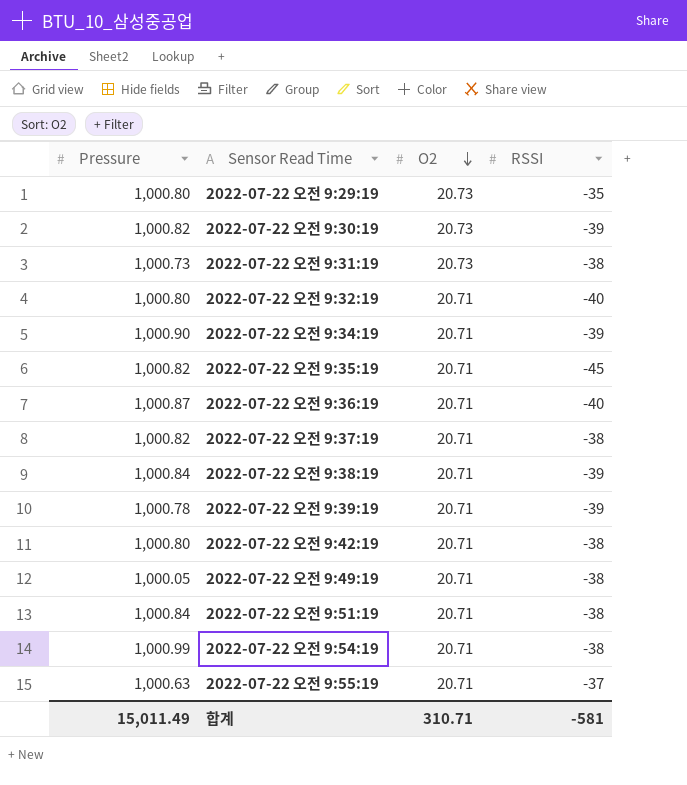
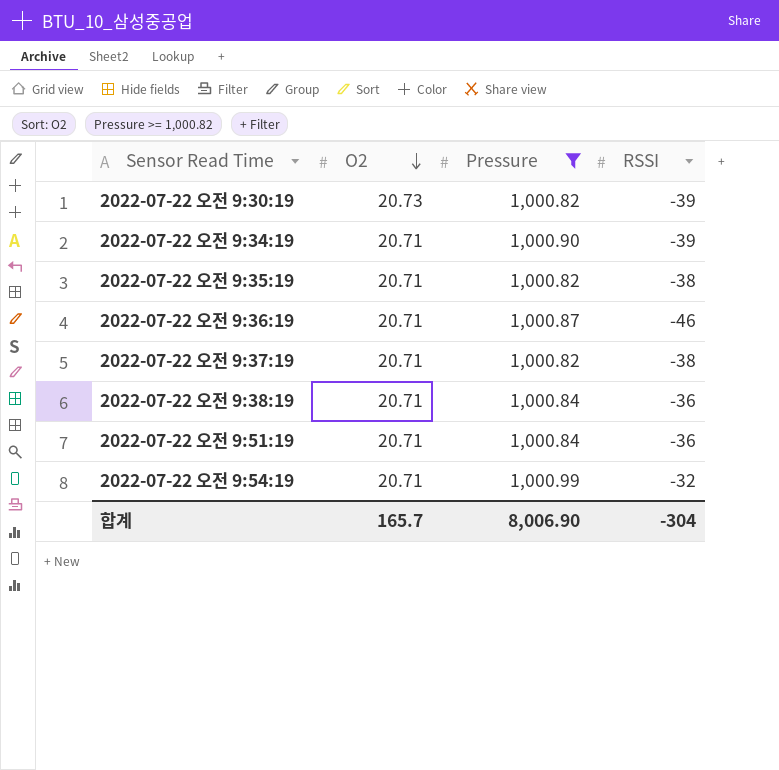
filter: none -> Pressure >= 1,000.82
column Pressure | position: 1 -> 3
2022-07-22 오전 9:35:19 | RSSI: -45 -> -38
2022-07-22 오전 9:36:19 | RSSI: -40 -> -46
2022-07-22 오전 9:38:19 | RSSI: -39 -> -36
2022-07-22 오전 9:51:19 | RSSI: -38 -> -36
2022-07-22 오전 9:54:19 | RSSI: -38 -> -32
합계 | O2: 310.71 -> 165.7
합계 | Pressure: 15,011.49 -> 8,006.90
합계 | RSSI: -581 -> -304

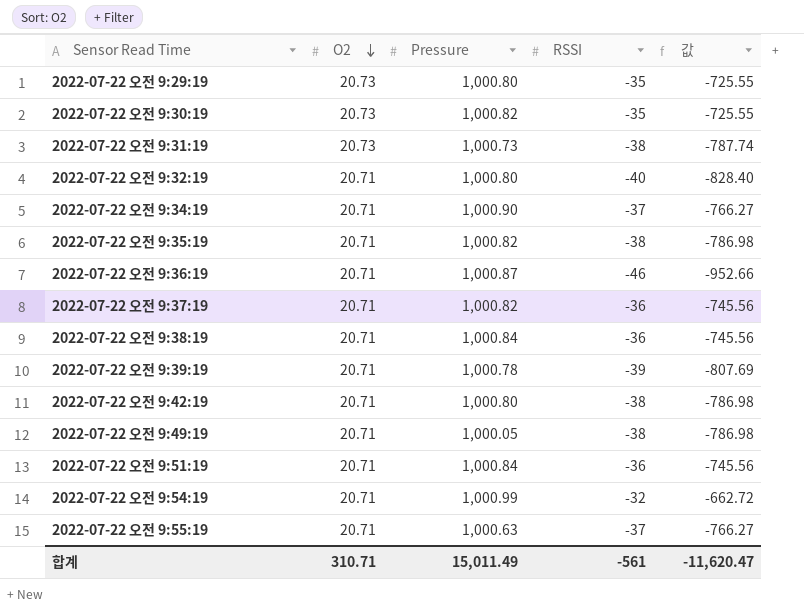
filter: Pressure >= 1,000.82 -> none
column 값 | formula: none -> [O2] * [RSSI]
2022-07-22 오전 9:30:19 | RSSI: -39 -> -35
2022-07-22 오전 9:34:19 | RSSI: -39 -> -37
2022-07-22 오전 9:37:19 | RSSI: -38 -> -36
합계 | O2: 165.7 -> 310.71
합계 | Pressure: 8,006.90 -> 15,011.49
합계 | RSSI: -304 -> -561

